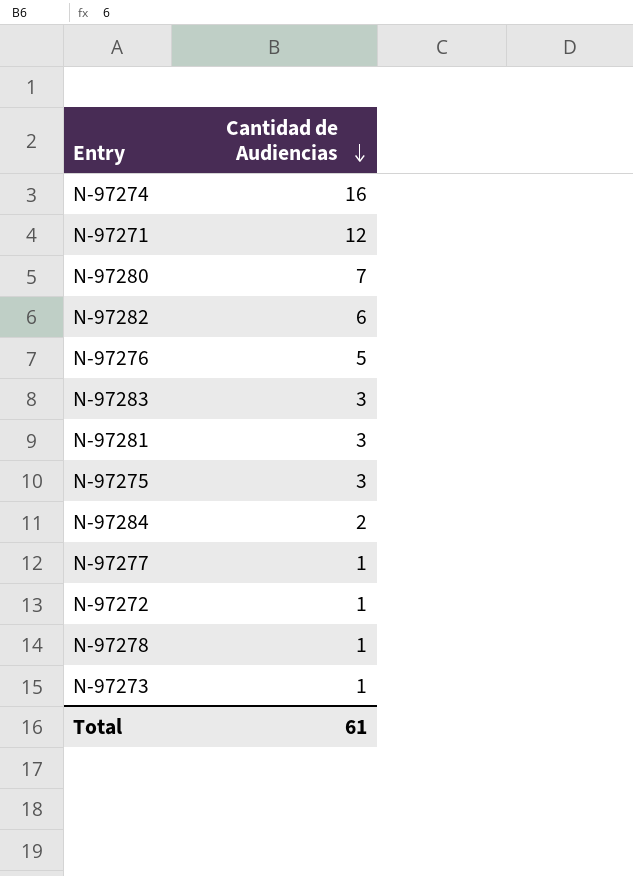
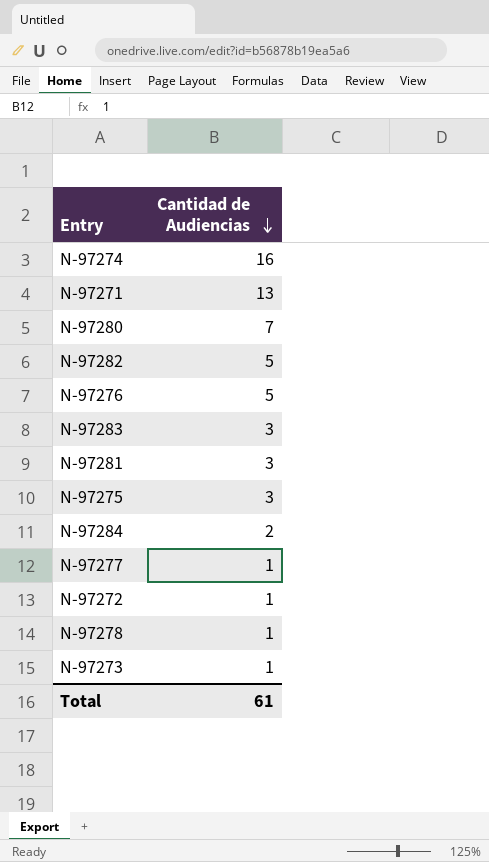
N-97271 | Cantidad de Audiencias: 12 -> 13
N-97282 | Cantidad de Audiencias: 6 -> 5

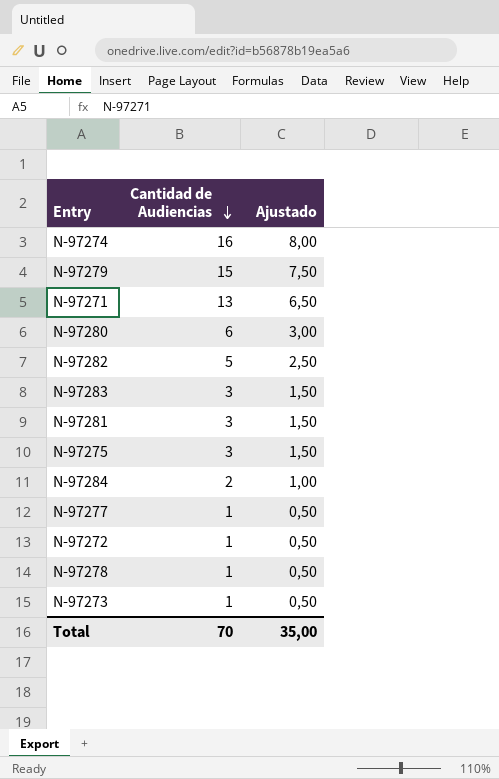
column Ajustado | formula: none -> [Cantidad de Audiencias] * 0,5
row N-97276: 5 -> none
row N-97279: none -> 15 | 7,50
N-97280 | Cantidad de Audiencias: 7 -> 6
Total | Cantidad de Audiencias: 61 -> 70

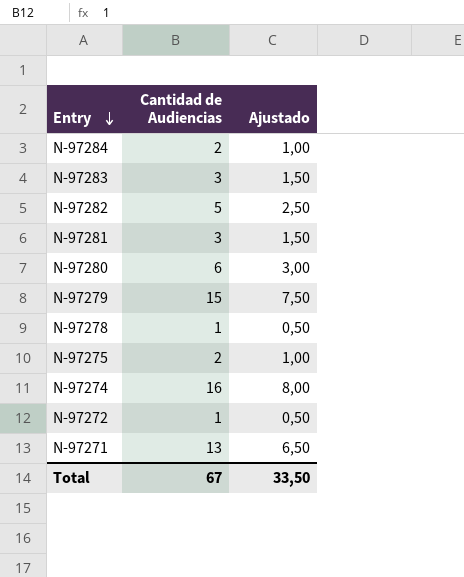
row order: Cantidad de Audiencias descending -> Entry descending
row N-97277: 1 | 0,50 -> none
row N-97273: 1 | 0,50 -> none
N-97275 | Cantidad de Audiencias: 3 -> 2
N-97275 | Ajustado: 1,50 -> 1,00
Total | Cantidad de Audiencias: 70 -> 67
Total | Ajustado: 35,00 -> 33,50

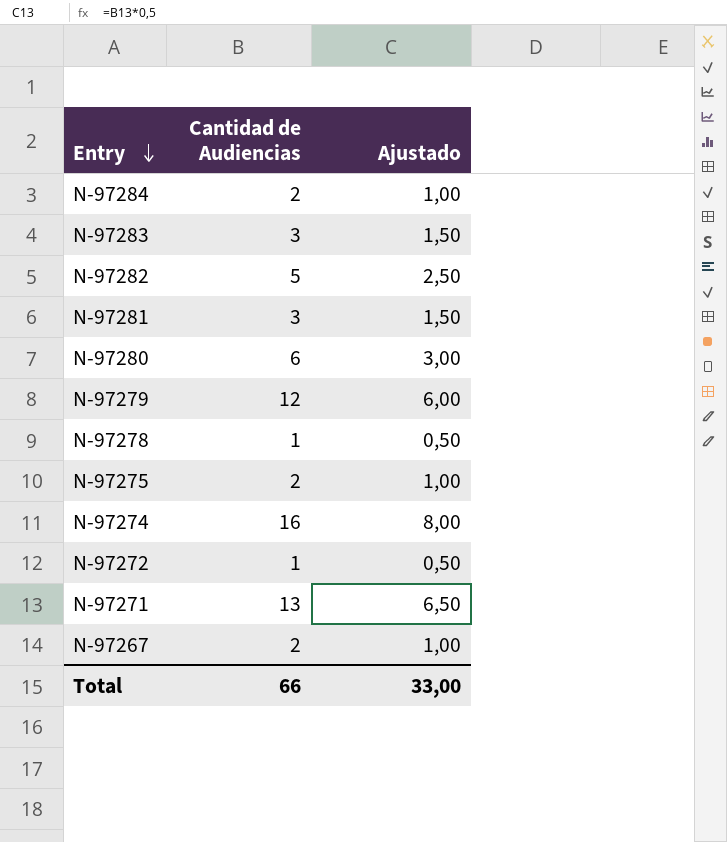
N-97279 | Cantidad de Audiencias: 15 -> 12
N-97279 | Ajustado: 7,50 -> 6,00
row N-97267: none -> 2 | 1,00
Total | Cantidad de Audiencias: 67 -> 66
Total | Ajustado: 33,50 -> 33,00

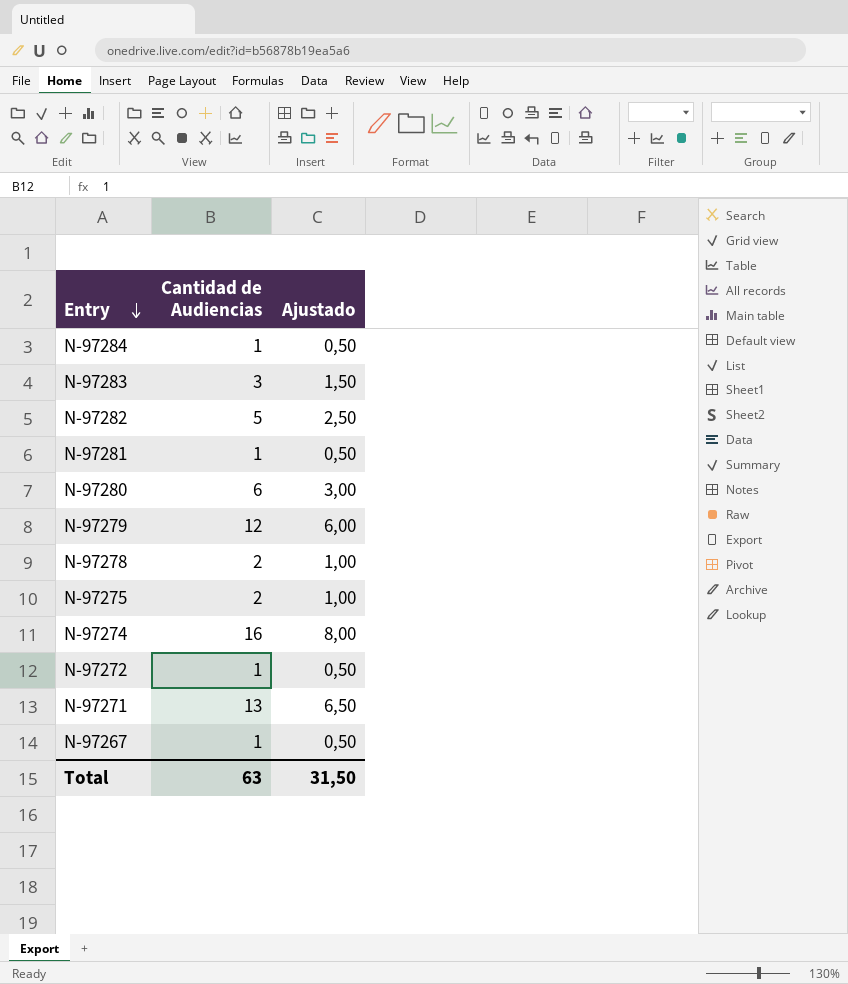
N-97284 | Cantidad de Audiencias: 2 -> 1
N-97284 | Ajustado: 1,00 -> 0,50
N-97281 | Cantidad de Audiencias: 3 -> 1
N-97281 | Ajustado: 1,50 -> 0,50
N-97278 | Cantidad de Audiencias: 1 -> 2
N-97278 | Ajustado: 0,50 -> 1,00
N-97267 | Cantidad de Audiencias: 2 -> 1
N-97267 | Ajustado: 1,00 -> 0,50
Total | Cantidad de Audiencias: 66 -> 63
Total | Ajustado: 33,00 -> 31,50

